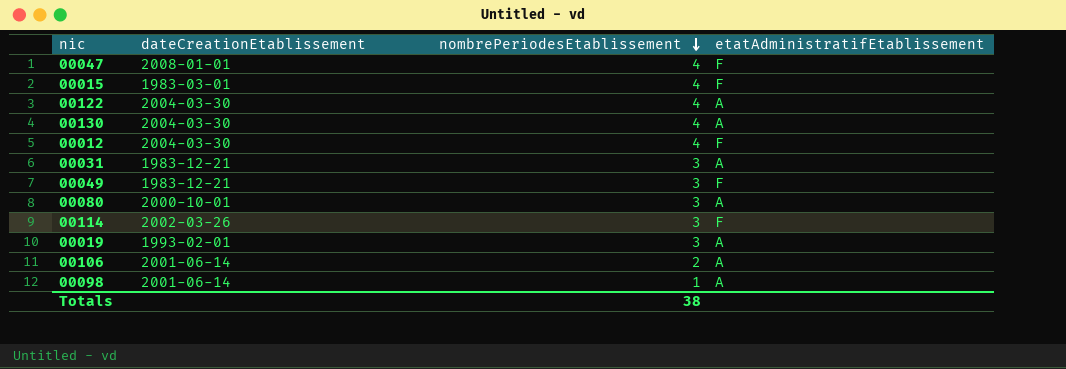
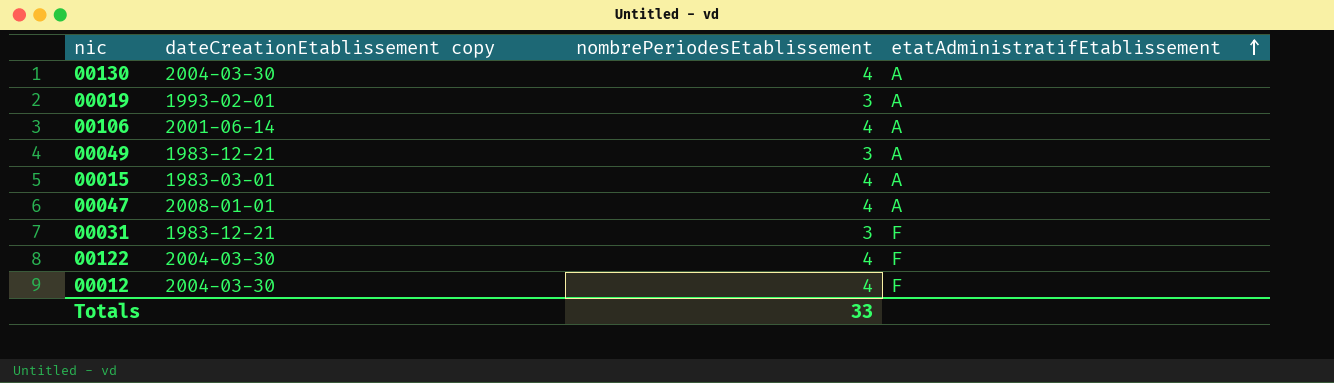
row order: nombrePeriodesEtablissement descending -> etatAdministratifEtablissement ascending
column name: dateCreationEtablissement -> dateCreationEtablissement copy
row 00080: 2000-10-01 | 3 | A -> none
row 00114: 2002-03-26 | 3 | F -> none
row 00098: 2001-06-14 | 1 | A -> none
00106 | nombrePeriodesEtablissement: 2 -> 4
00049 | etatAdministratifEtablissement: F -> A
00015 | etatAdministratifEtablissement: F -> A
00047 | etatAdministratifEtablissement: F -> A
00031 | etatAdministratifEtablissement: A -> F
00122 | etatAdministratifEtablissement: A -> F
Totals | nombrePeriodesEtablissement: 38 -> 33

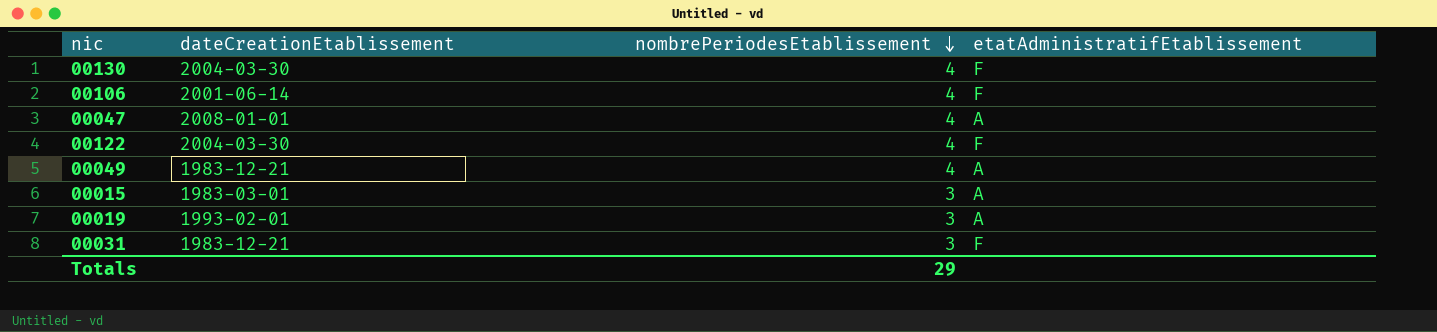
row order: etatAdministratifEtablissement ascending -> nombrePeriodesEtablissement descending
column name: dateCreationEtablissement copy -> dateCreationEtablissement
row 00012: 2004-03-30 | 4 | F -> none
00130 | etatAdministratifEtablissement: A -> F
00106 | etatAdministratifEtablissement: A -> F
00049 | nombrePeriodesEtablissement: 3 -> 4
00015 | nombrePeriodesEtablissement: 4 -> 3
Totals | nombrePeriodesEtablissement: 33 -> 29

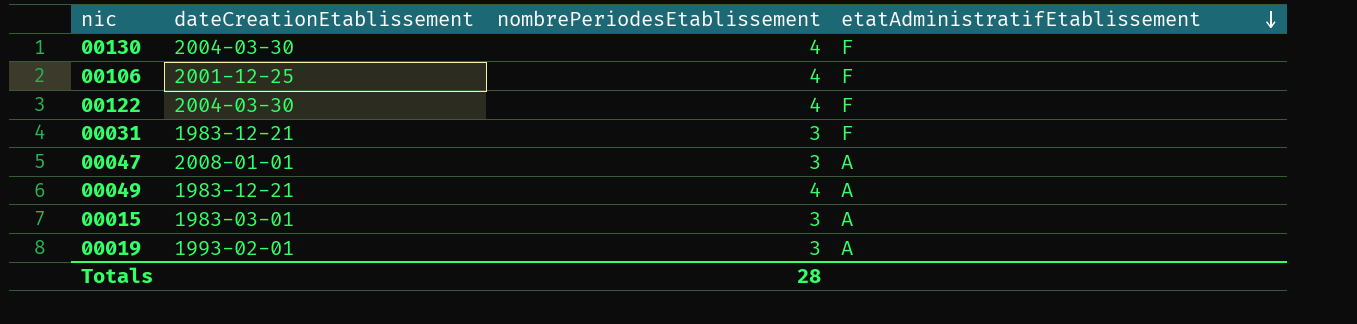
row order: nombrePeriodesEtablissement descending -> etatAdministratifEtablissement descending
00106 | dateCreationEtablissement: 2001-06-14 -> 2001-12-25
00047 | nombrePeriodesEtablissement: 4 -> 3
Totals | nombrePeriodesEtablissement: 29 -> 28

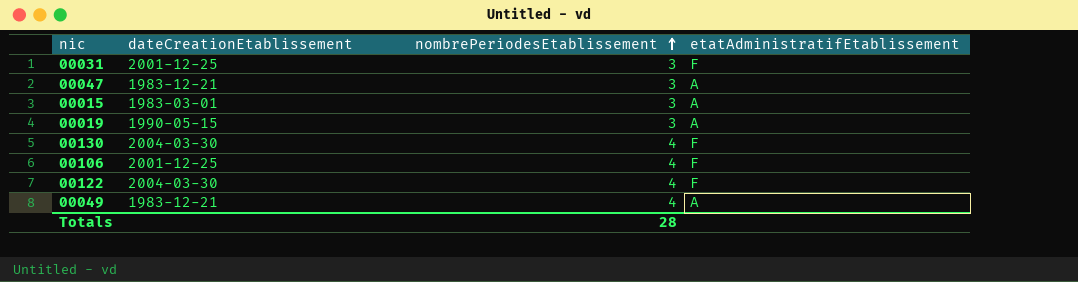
row order: etatAdministratifEtablissement descending -> nombrePeriodesEtablissement ascending
00031 | dateCreationEtablissement: 1983-12-21 -> 2001-12-25
00047 | dateCreationEtablissement: 2008-01-01 -> 1983-12-21
00019 | dateCreationEtablissement: 1993-02-01 -> 1990-05-15

